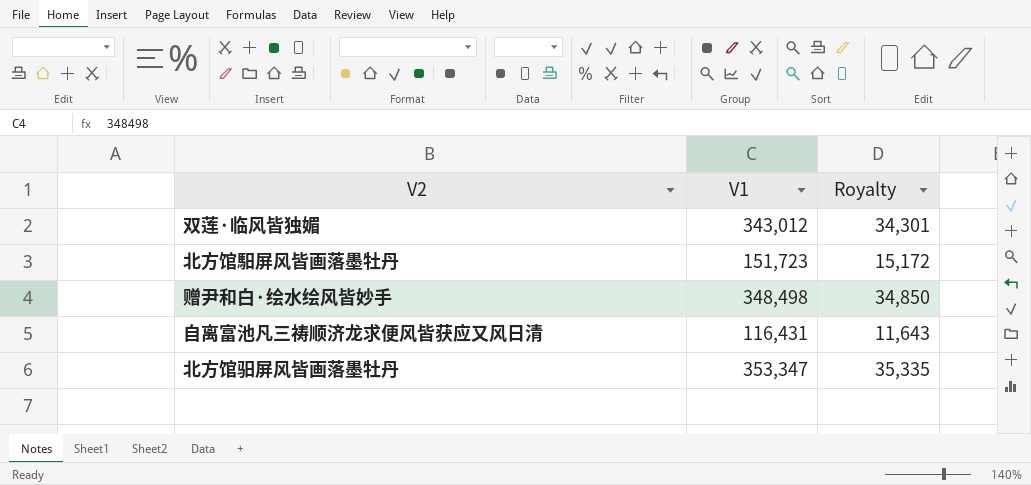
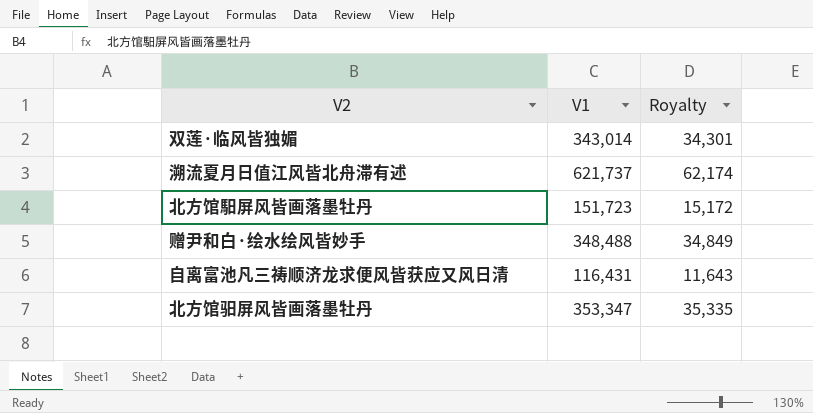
双莲·临风皆独媚 | V1: 343,012 -> 343,014
row 溯流夏月日值江风皆北舟滞有述: none -> 621,737 | 62,174
赠尹和白·绘水绘风皆妙手 | V1: 348,498 -> 348,488
赠尹和白·绘水绘风皆妙手 | Royalty: 34,850 -> 34,849

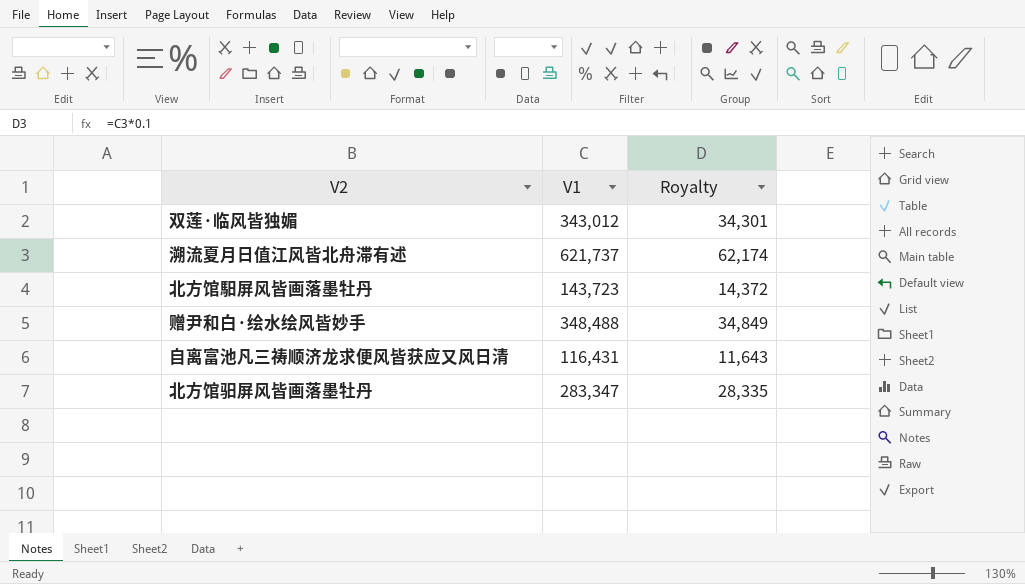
双莲·临风皆独媚 | V1: 343,014 -> 343,012
北方馆馹屏风皆画落墨牡丹 | V1: 151,723 -> 143,723
北方馆馹屏风皆画落墨牡丹 | Royalty: 15,172 -> 14,372
北方馆驲屏风皆画落墨牡丹 | V1: 353,347 -> 283,347
北方馆驲屏风皆画落墨牡丹 | Royalty: 35,335 -> 28,335

